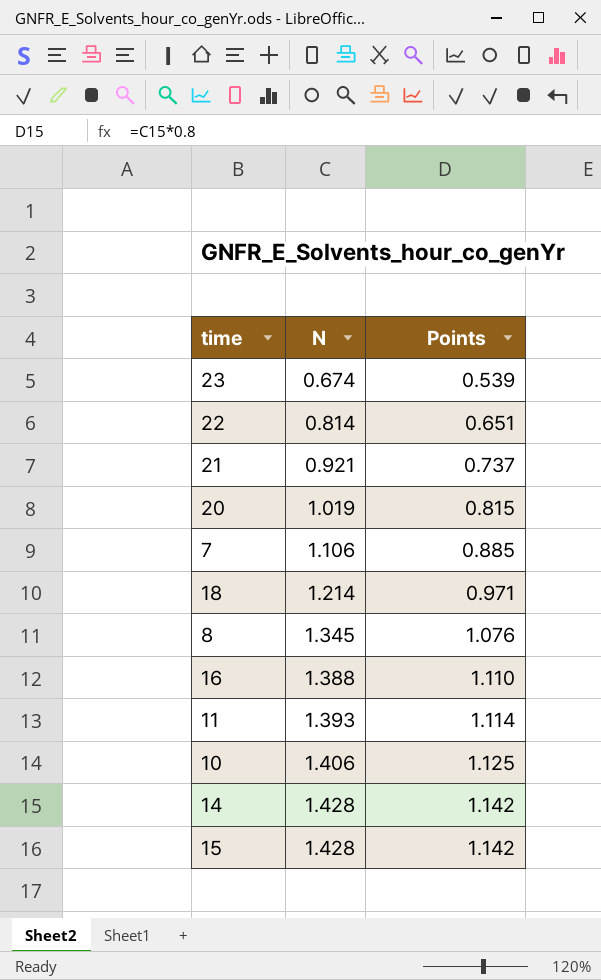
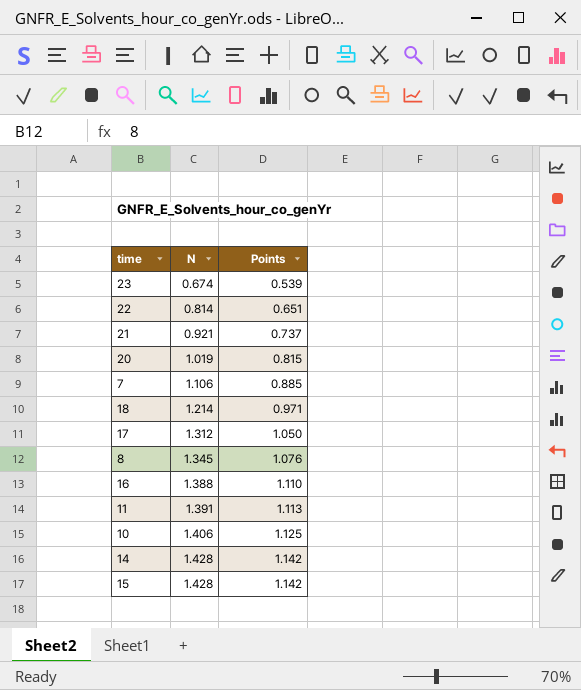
row 17: none -> 1.312 | 1.050
11 | N: 1.393 -> 1.391
11 | Points: 1.114 -> 1.113

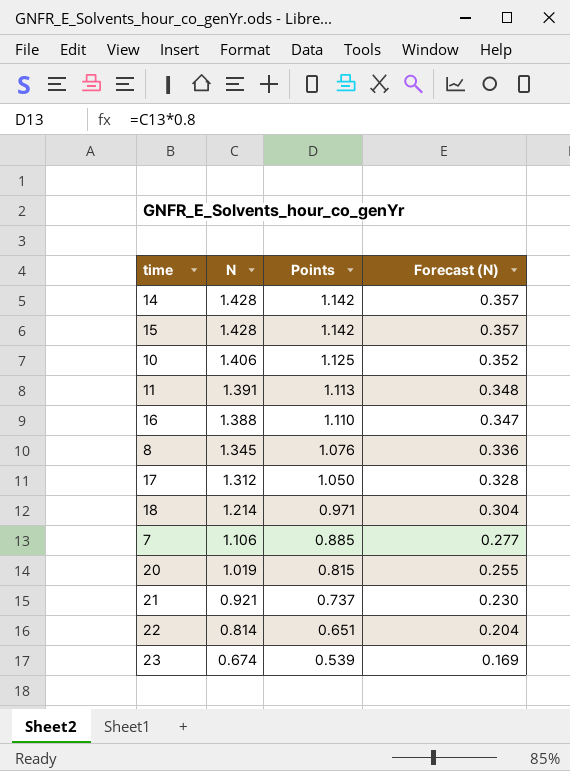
row order: N ascending -> N descending
column Forecast (N) | formula: none -> [N] * 0.25

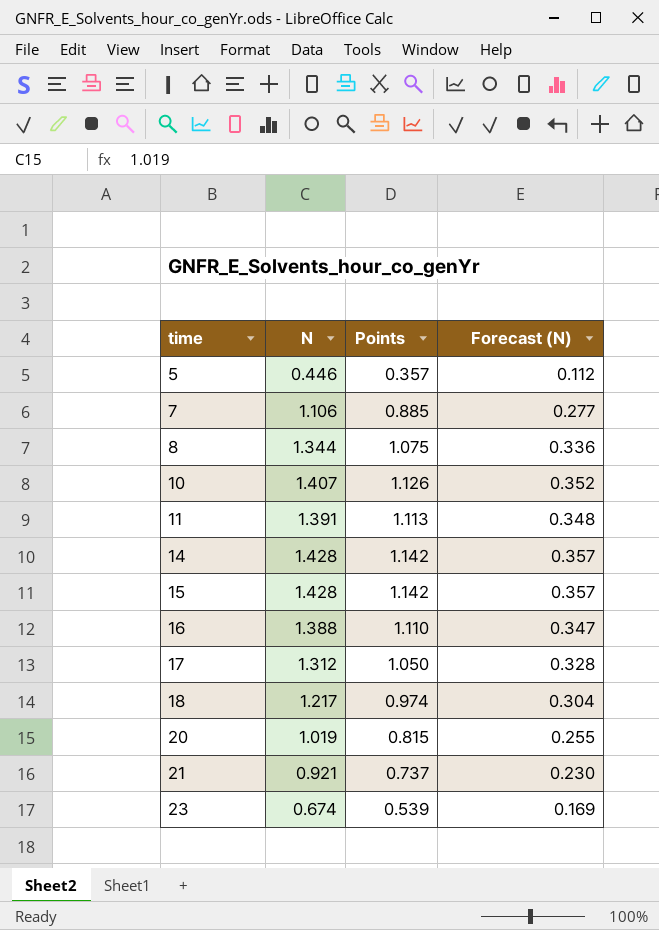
row order: N descending -> time ascending
row 22: 0.814 | 0.651 | 0.204 -> none
row 5: none -> 0.446 | 0.357 | 0.112
8 | N: 1.345 -> 1.344
8 | Points: 1.076 -> 1.075
10 | N: 1.406 -> 1.407
10 | Points: 1.125 -> 1.126
18 | N: 1.214 -> 1.217
18 | Points: 0.971 -> 0.974

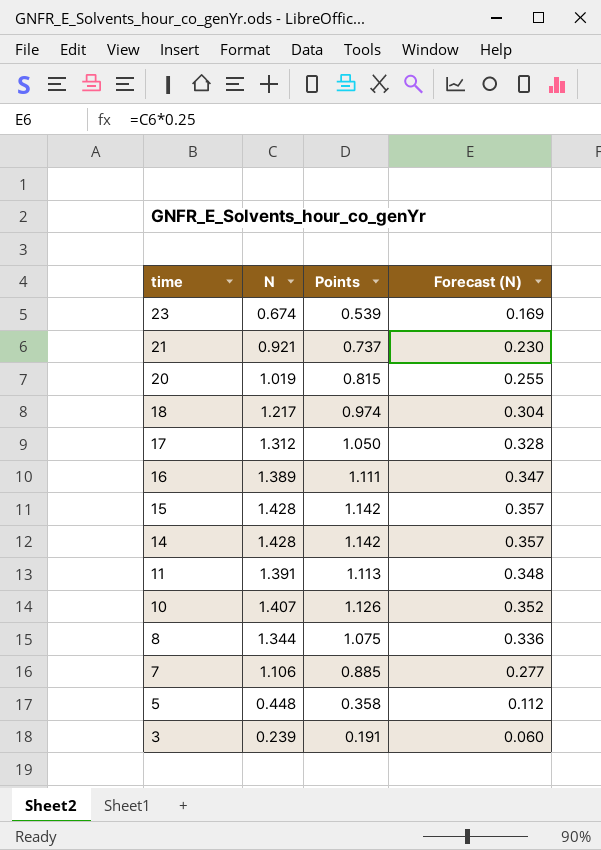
row order: time ascending -> time descending
16 | N: 1.388 -> 1.389
16 | Points: 1.110 -> 1.111
5 | N: 0.446 -> 0.448
5 | Points: 0.357 -> 0.358
row 3: none -> 0.239 | 0.191 | 0.060

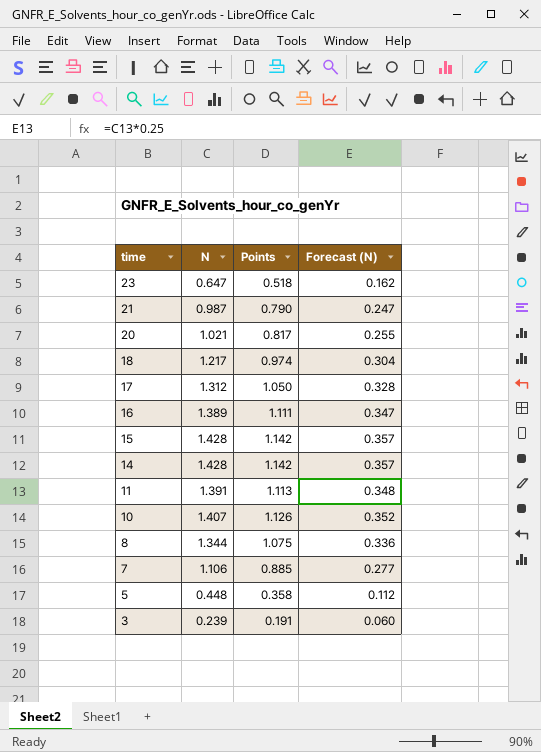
23 | N: 0.674 -> 0.647
23 | Points: 0.539 -> 0.518
23 | Forecast (N): 0.169 -> 0.162
21 | N: 0.921 -> 0.987
21 | Points: 0.737 -> 0.790
21 | Forecast (N): 0.230 -> 0.247
20 | N: 1.019 -> 1.021
20 | Points: 0.815 -> 0.817

